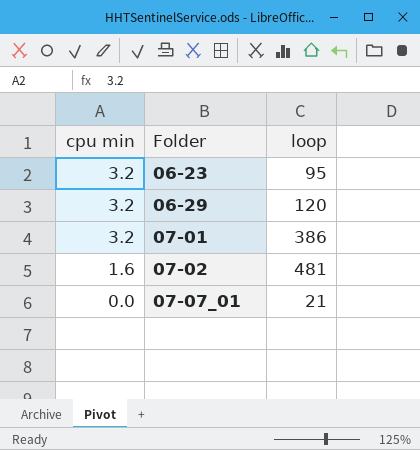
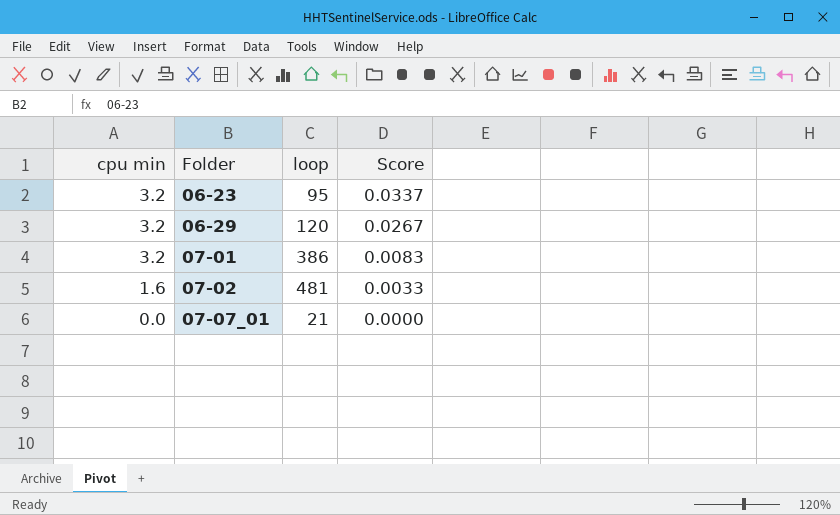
column Score | formula: none -> [cpu min] / [loop]

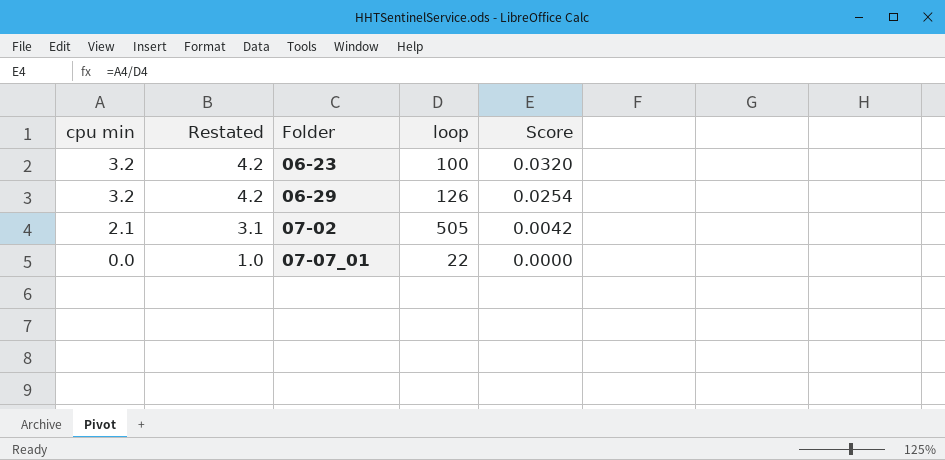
column Restated | formula: none -> [cpu min] + 1
row 07-01: 3.2 | 386 | 0.0083 -> none
06-23 | loop: 95 -> 100
06-23 | Score: 0.0337 -> 0.0320
06-29 | loop: 120 -> 126
06-29 | Score: 0.0267 -> 0.0254
07-02 | cpu min: 1.6 -> 2.1
07-02 | loop: 481 -> 505
07-02 | Score: 0.0033 -> 0.0042
07-07_01 | loop: 21 -> 22

